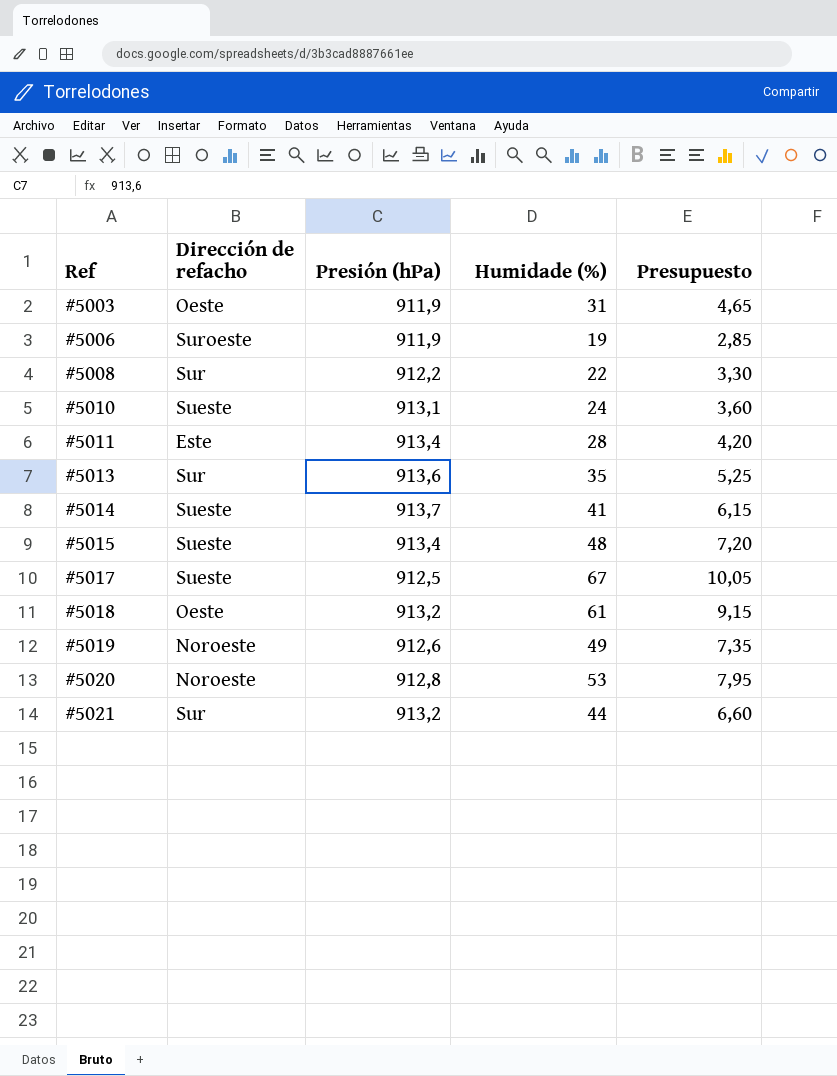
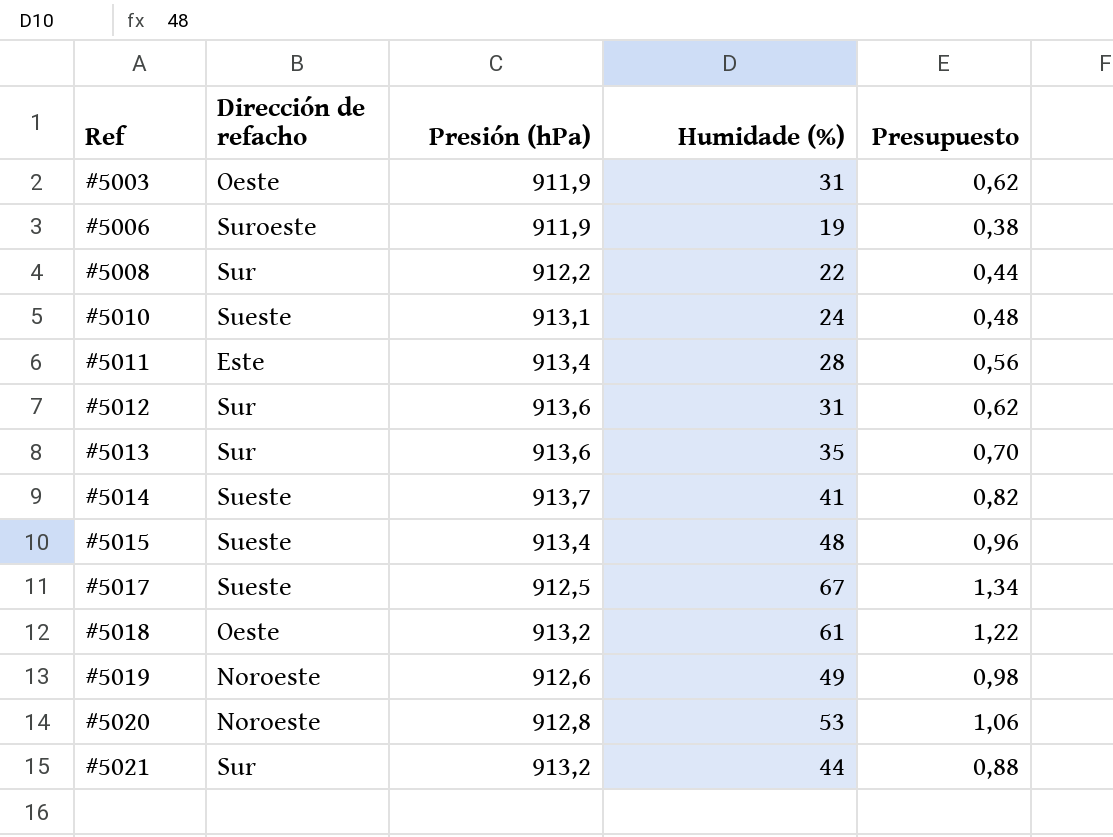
column Presupuesto | formula: [Humidade (%)] * 0,15 -> [Humidade (%)] * 0,02
row #5012: none -> Sur | 913,6 | 31 | 0,62

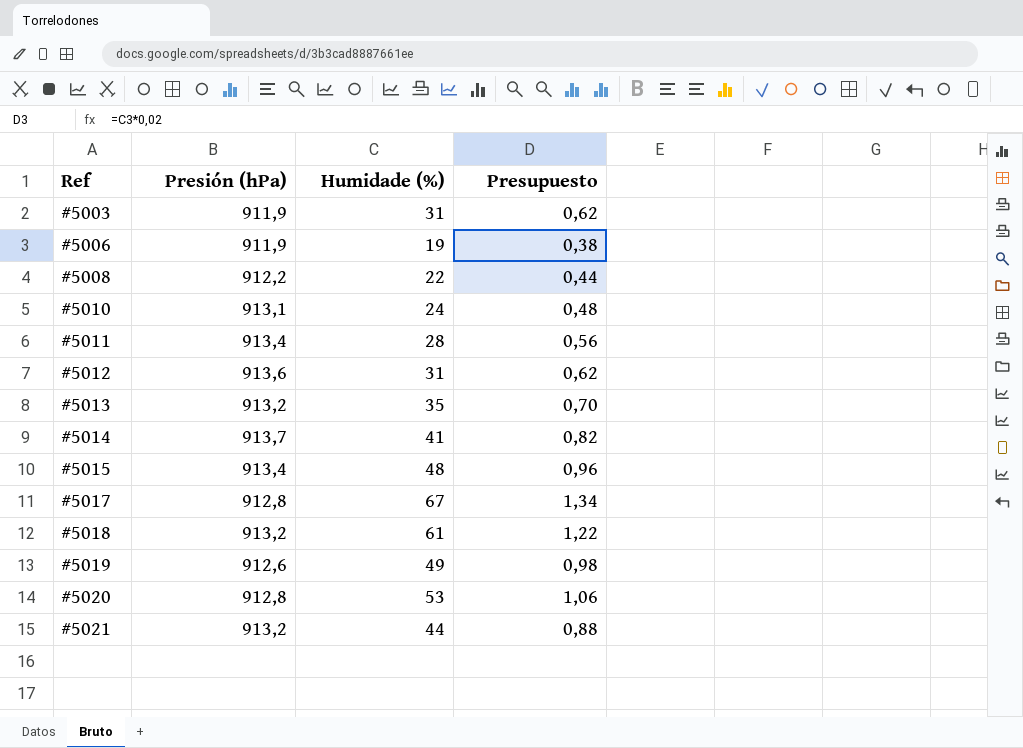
column Dirección de refacho | position: 2 -> none
#5013 | Presión (hPa): 913,6 -> 913,2
#5017 | Presión (hPa): 912,5 -> 912,8

